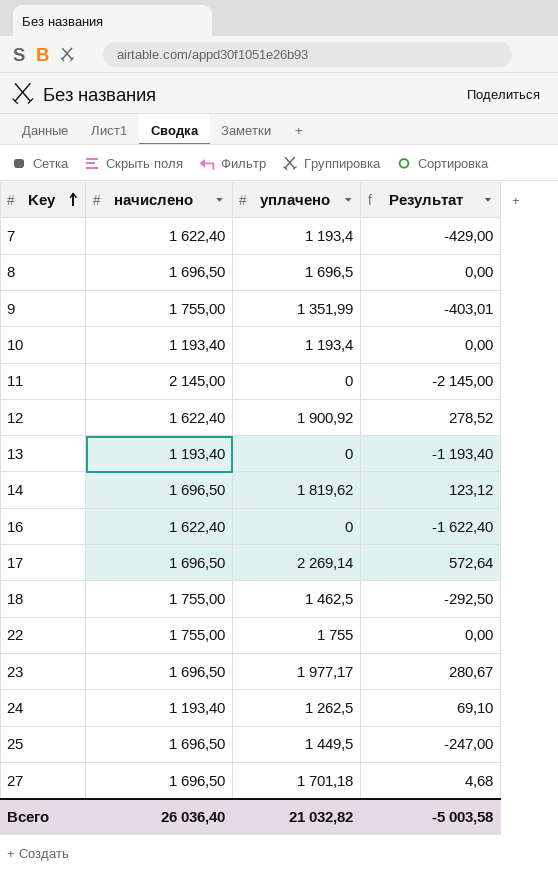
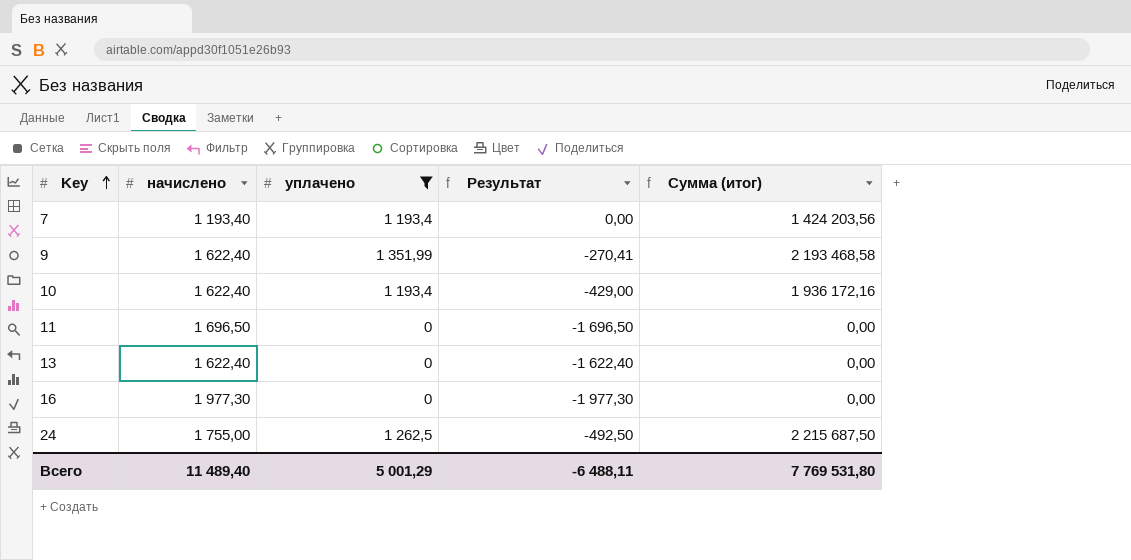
filter: none -> уплачено <= 1 351,99
column Сумма (итог) | formula: none -> [начислено] * [уплачено]
7 | начислено: 1 622,40 -> 1 193,40
7 | Результат: -429,00 -> 0,00
9 | начислено: 1 755,00 -> 1 622,40
9 | Результат: -403,01 -> -270,41
10 | начислено: 1 193,40 -> 1 622,40
10 | Результат: 0,00 -> -429,00
11 | начислено: 2 145,00 -> 1 696,50
11 | Результат: -2 145,00 -> -1 696,50
13 | начислено: 1 193,40 -> 1 622,40
13 | Результат: -1 193,40 -> -1 622,40
16 | начислено: 1 622,40 -> 1 977,30
16 | Результат: -1 622,40 -> -1 977,30
24 | начислено: 1 193,40 -> 1 755,00
24 | Результат: 69,10 -> -492,50
Всего | начислено: 26 036,40 -> 11 489,40
Всего | уплачено: 21 032,82 -> 5 001,29
Всего | Результат: -5 003,58 -> -6 488,11

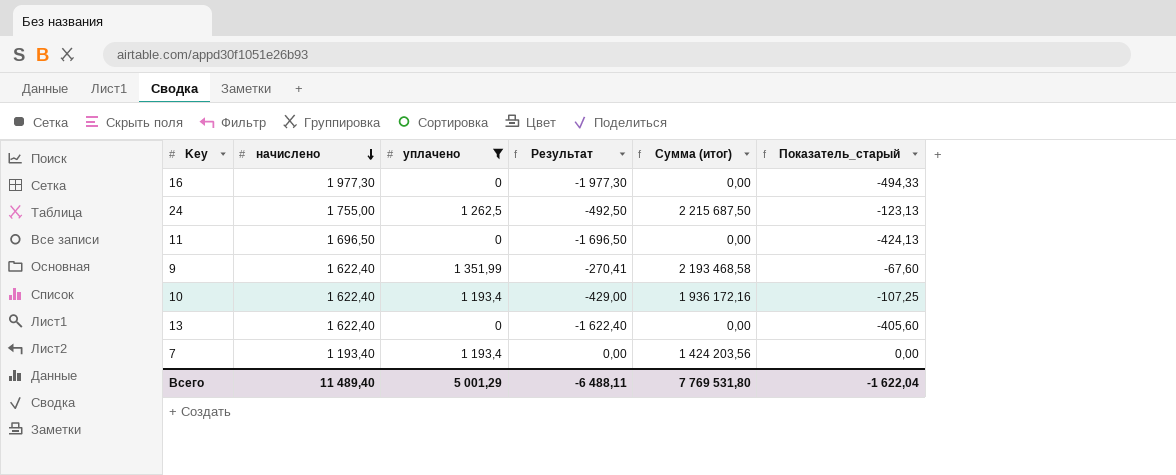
row order: Key ascending -> начислено descending
column Показатель_старый | formula: none -> [Результат] * 0,25

